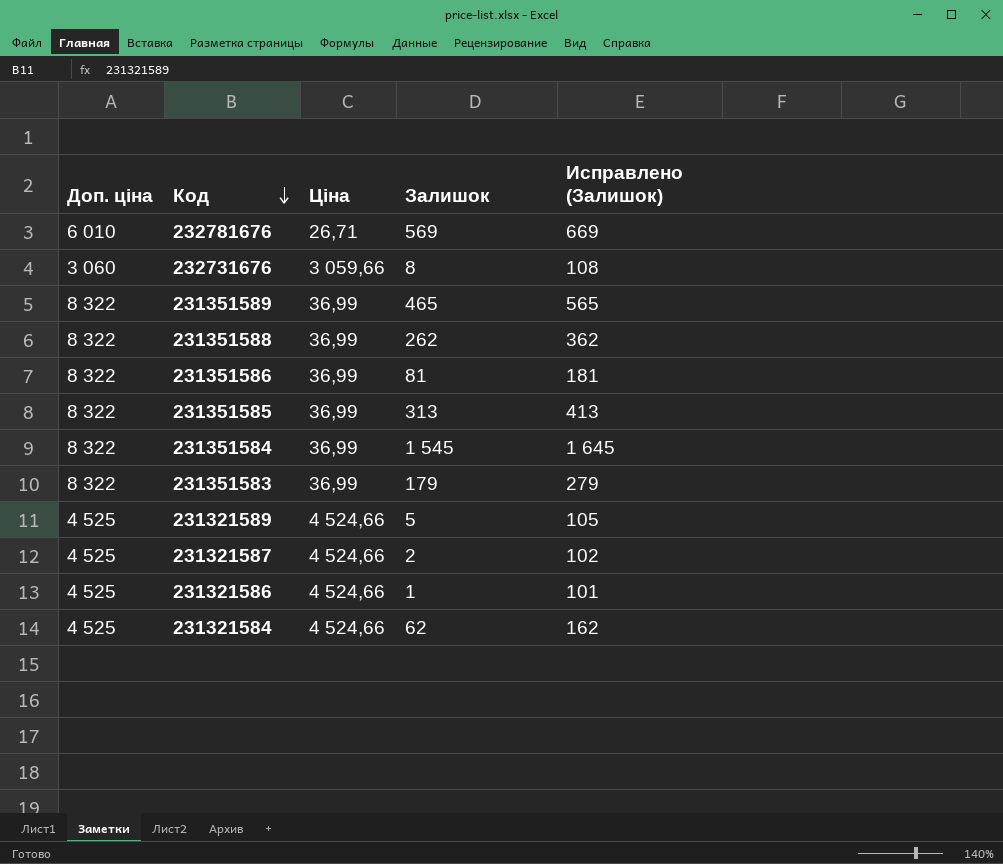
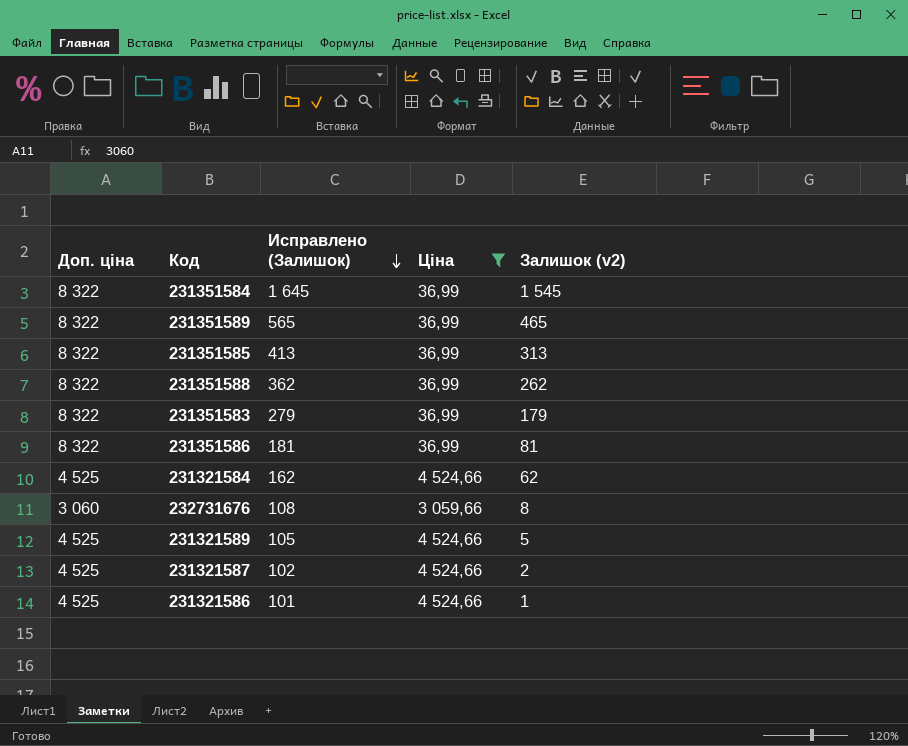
filter: none -> Ціна != 26,71
row order: Код descending -> Исправлено (Залишок) descending
column Исправлено (Залишок) | position: 5 -> 3
column name: Залишок -> Залишок (v2)

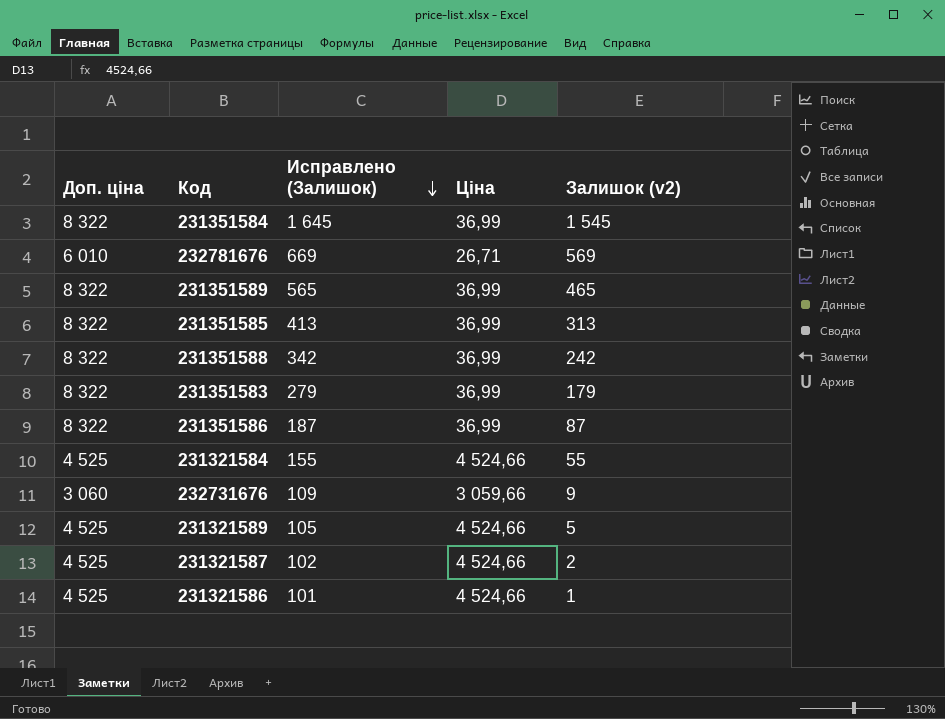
filter: Ціна != 26,71 -> none
231351588 | Исправлено (Залишок): 362 -> 342
231351588 | Залишок (v2): 262 -> 242
231351586 | Исправлено (Залишок): 181 -> 187
231351586 | Залишок (v2): 81 -> 87
231321584 | Исправлено (Залишок): 162 -> 155
231321584 | Залишок (v2): 62 -> 55
232731676 | Исправлено (Залишок): 108 -> 109
232731676 | Залишок (v2): 8 -> 9

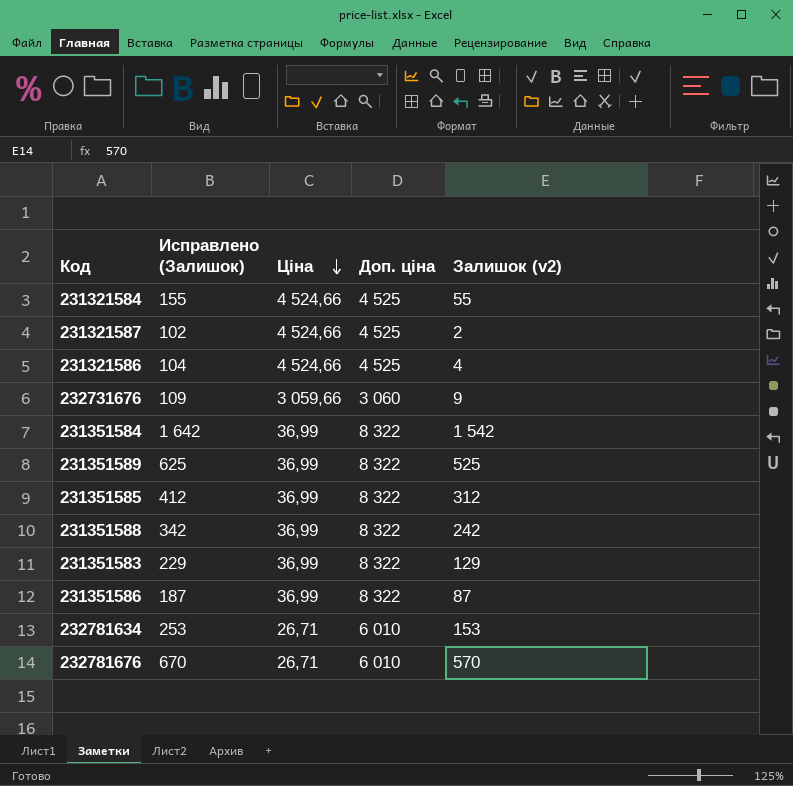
row order: Исправлено (Залишок) descending -> Ціна descending
column Доп. ціна | position: 1 -> 4
row 231321589: 4 525 | 105 | 4 524,66 | 5 -> none
231321586 | Исправлено (Залишок): 101 -> 104
231321586 | Залишок (v2): 1 -> 4
231351584 | Исправлено (Залишок): 1 645 -> 1 642
231351584 | Залишок (v2): 1 545 -> 1 542
231351589 | Исправлено (Залишок): 565 -> 625
231351589 | Залишок (v2): 465 -> 525
231351585 | Исправлено (Залишок): 413 -> 412
231351585 | Залишок (v2): 313 -> 312
231351583 | Исправлено (Залишок): 279 -> 229
231351583 | Залишок (v2): 179 -> 129
row 232781634: none -> 253 | 26,71 | 6 010 | 153
232781676 | Исправлено (Залишок): 669 -> 670
232781676 | Залишок (v2): 569 -> 570

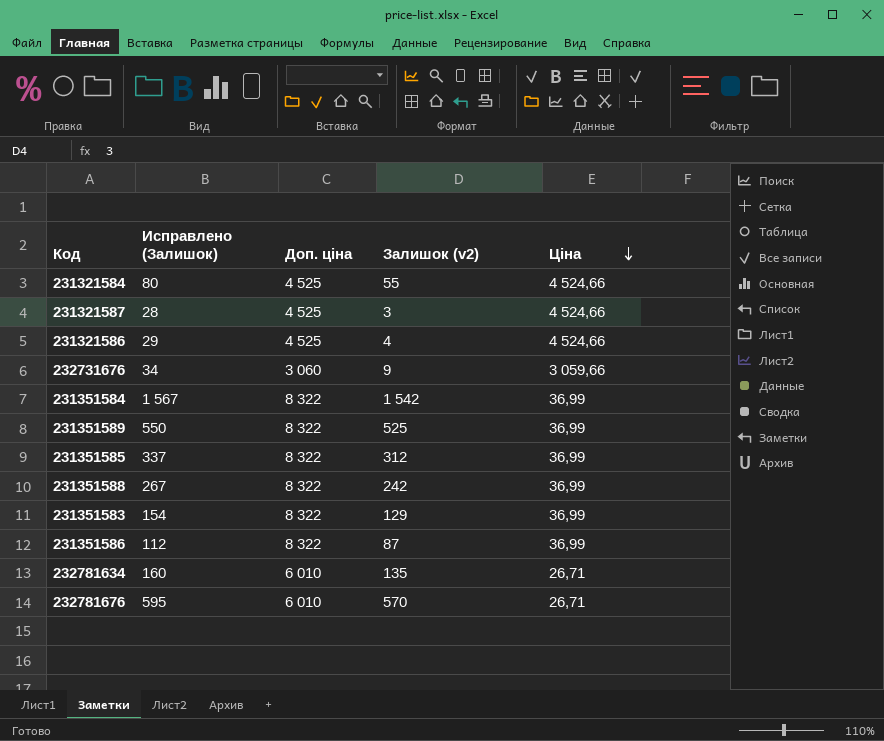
column Исправлено (Залишок) | formula: [Залишок (v2)] + 100 -> [Залишок (v2)] + 25
column Ціна | position: 3 -> 5
231321587 | Залишок (v2): 2 -> 3
232781634 | Залишок (v2): 153 -> 135

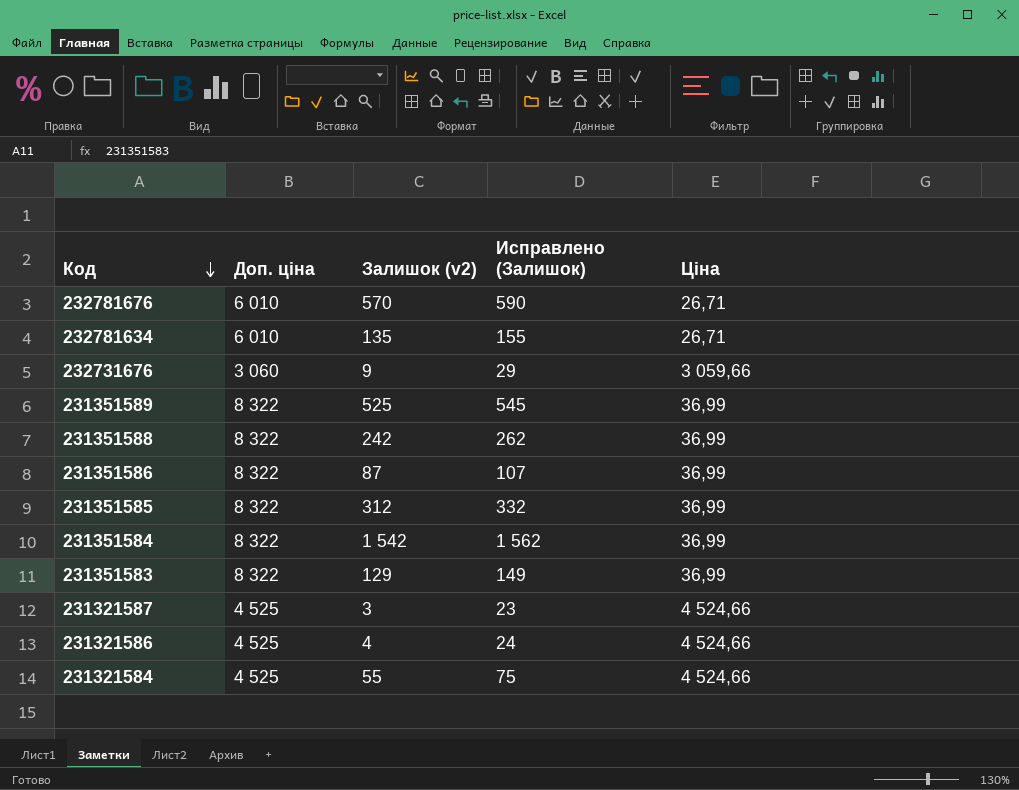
row order: Ціна descending -> Код descending
column Исправлено (Залишок) | formula: [Залишок (v2)] + 25 -> [Залишок (v2)] + 20
column Исправлено (Залишок) | position: 2 -> 4

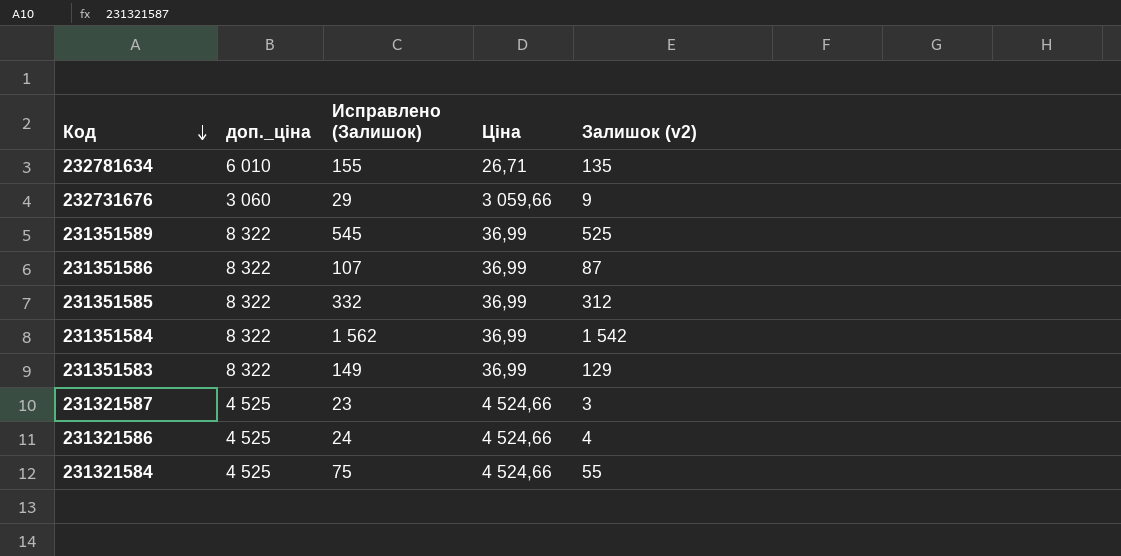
column name: Доп. ціна -> доп._ціна
column Залишок (v2) | position: 3 -> 5
row 232781676: 6 010 | 570 | 590 | 26,71 -> none
row 231351588: 8 322 | 242 | 262 | 36,99 -> none

